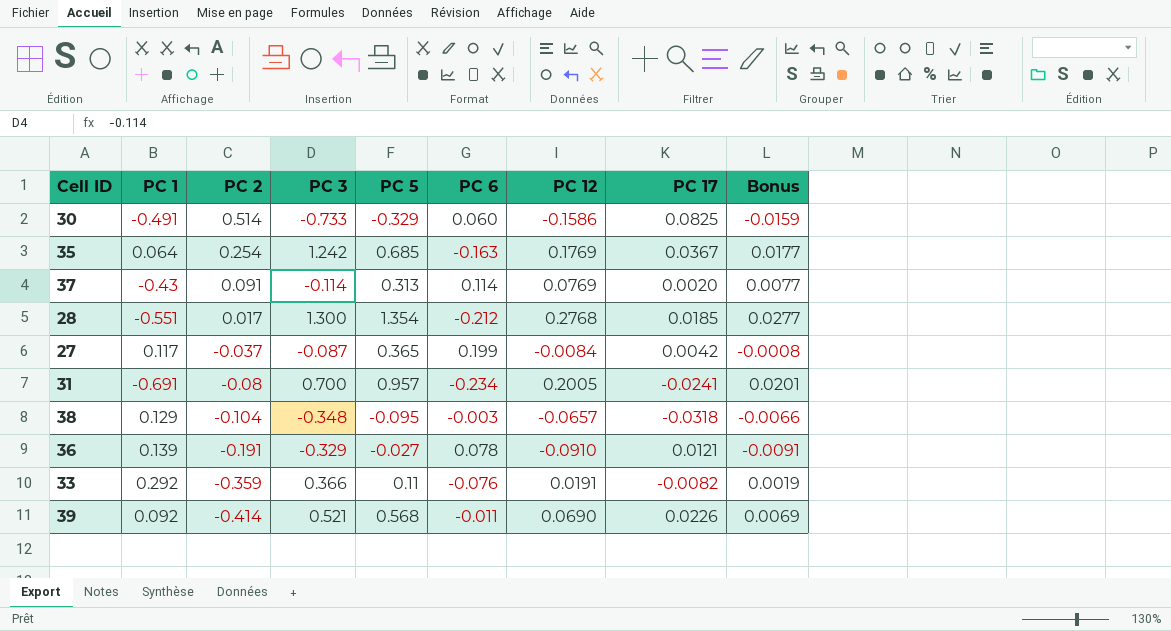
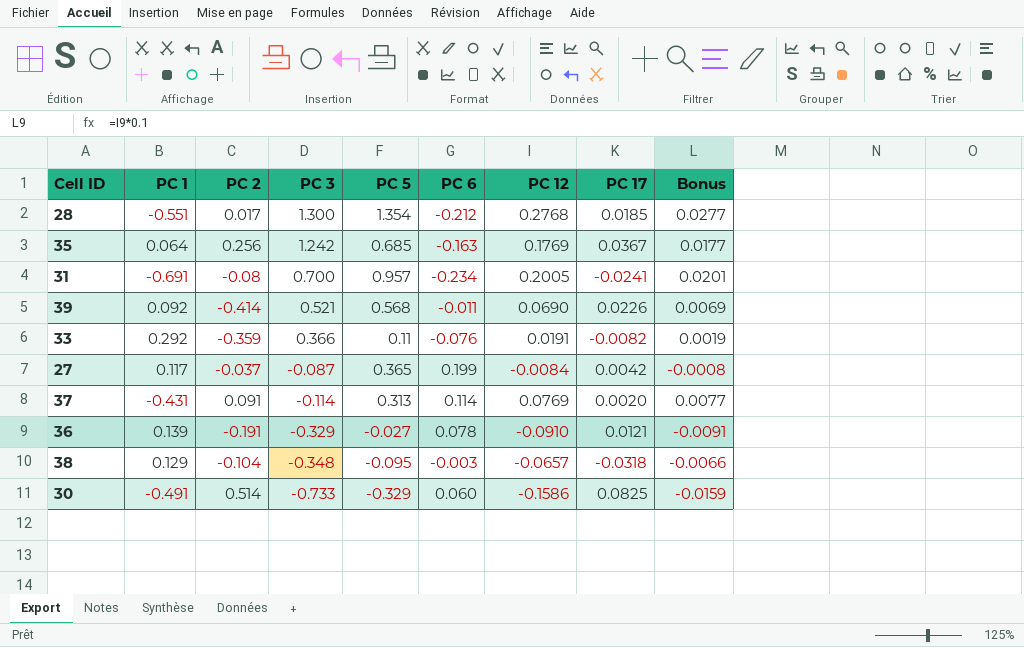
row order: PC 2 descending -> PC 3 descending
35 | PC 2: 0.254 -> 0.256
37 | PC 1: -0.43 -> -0.431

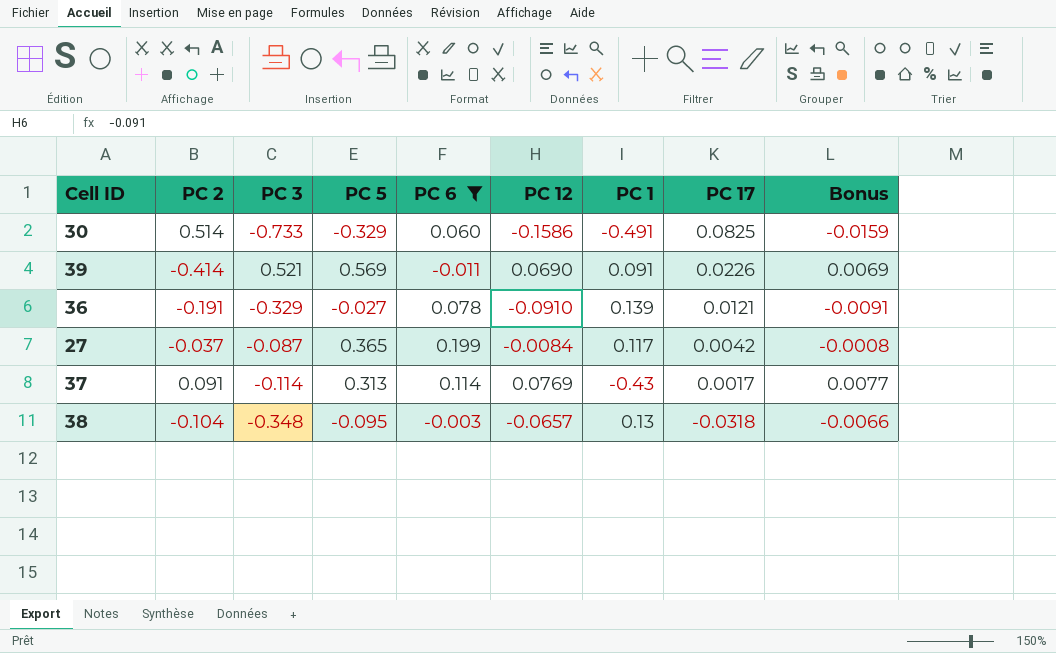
filter: none -> PC 6 >= -0.011
row order: PC 3 descending -> PC 17 descending
column PC 1 | position: 2 -> 7
39 | PC 5: 0.568 -> 0.569
39 | PC 1: 0.092 -> 0.091
37 | PC 1: -0.431 -> -0.43
37 | PC 17: 0.0020 -> 0.0017
38 | PC 1: 0.129 -> 0.13

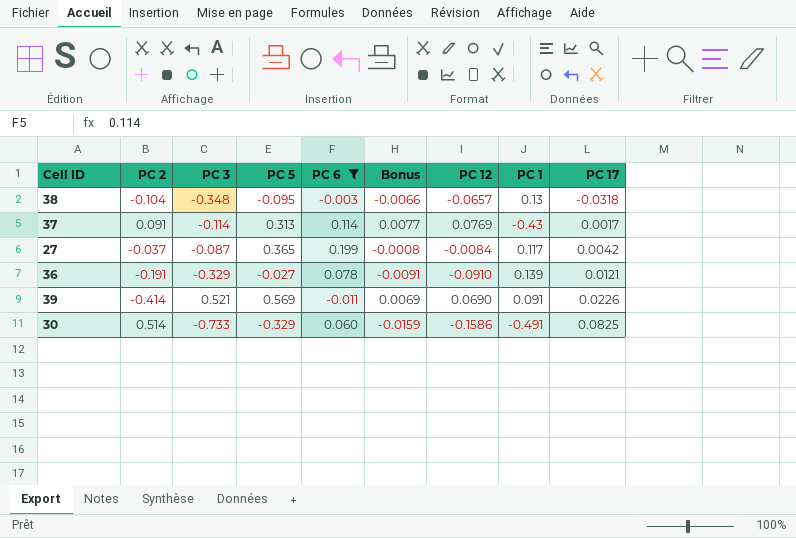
row order: PC 17 descending -> PC 17 ascending
column Bonus | position: 9 -> 6

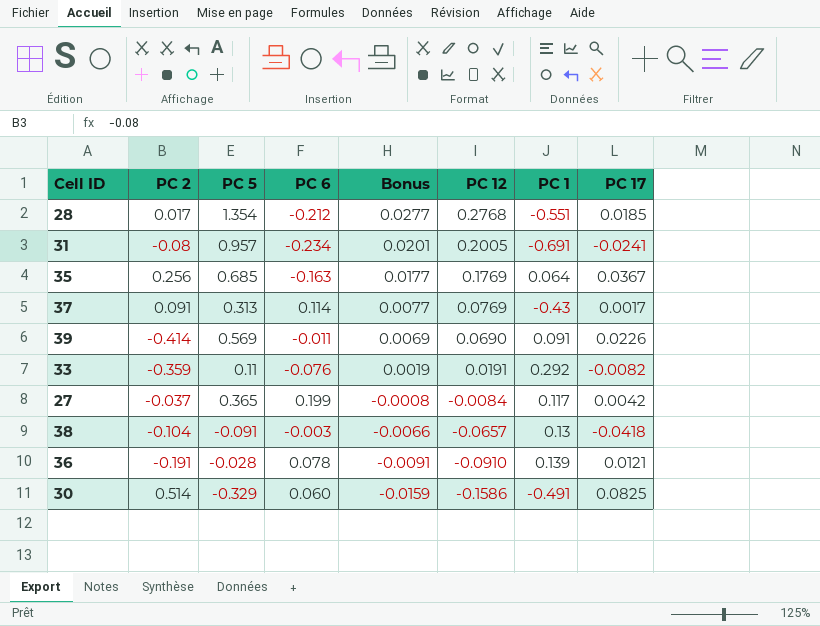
filter: PC 6 >= -0.011 -> none
row order: PC 17 ascending -> Bonus descending
column PC 3 | position: 3 -> none
38 | PC 5: -0.095 -> -0.091
38 | PC 17: -0.0318 -> -0.0418
36 | PC 5: -0.027 -> -0.028

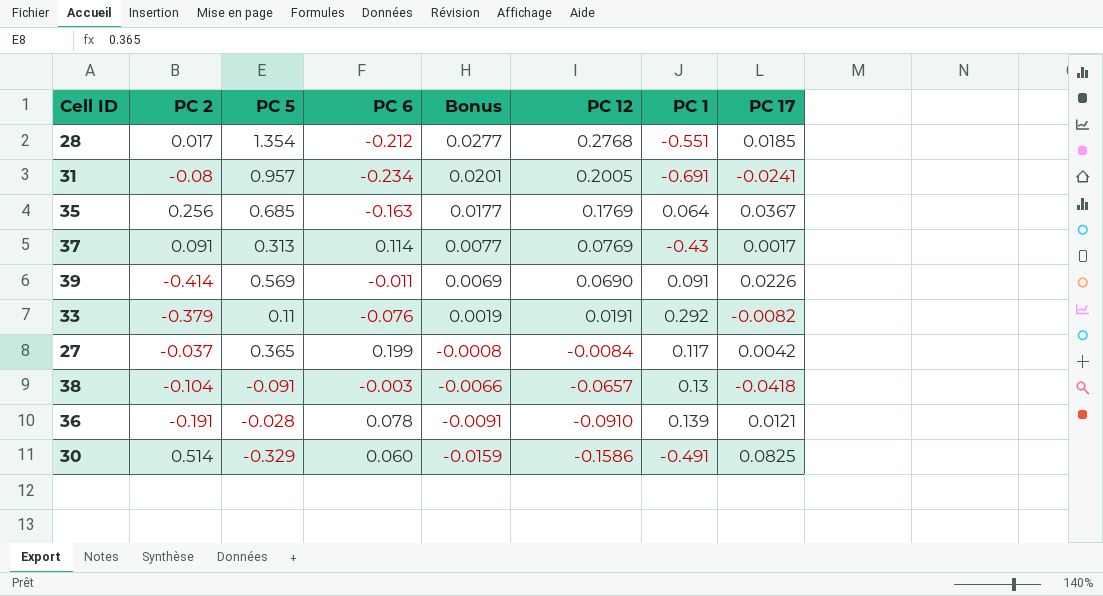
33 | PC 2: -0.359 -> -0.379

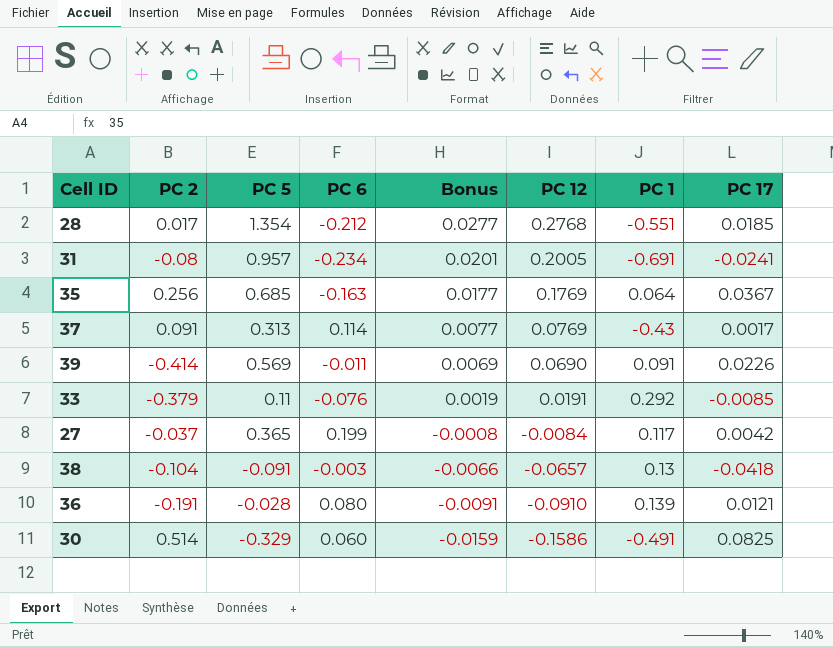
33 | PC 17: -0.0082 -> -0.0085
36 | PC 6: 0.078 -> 0.080

